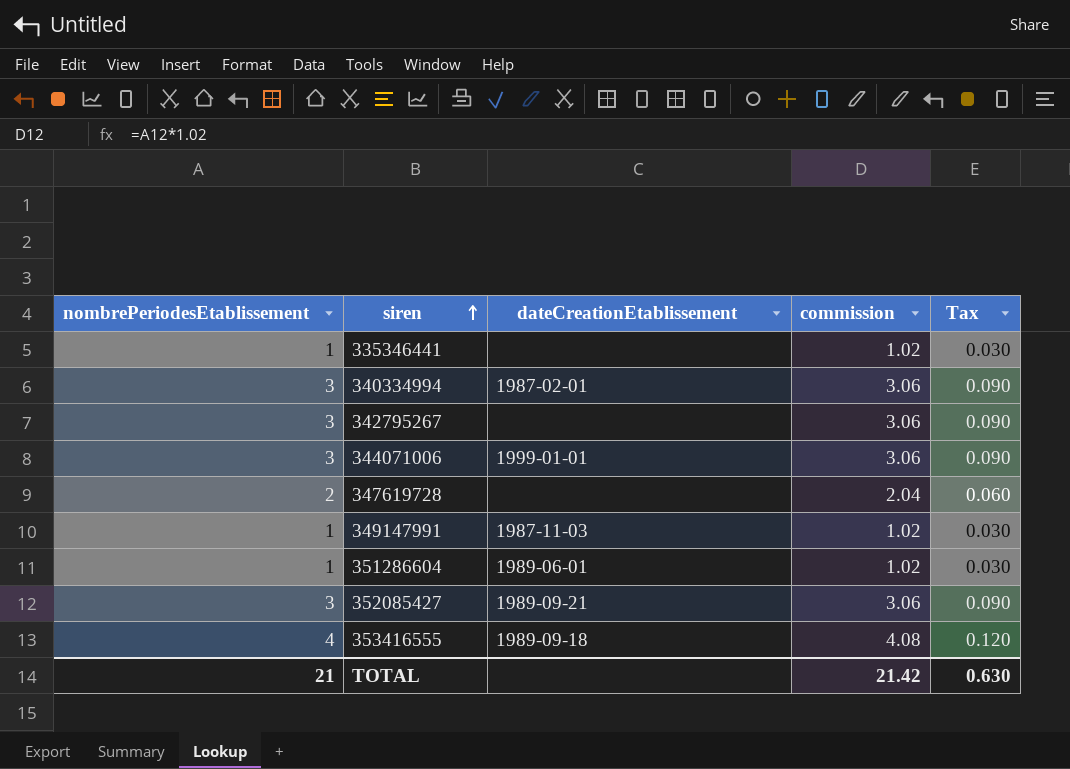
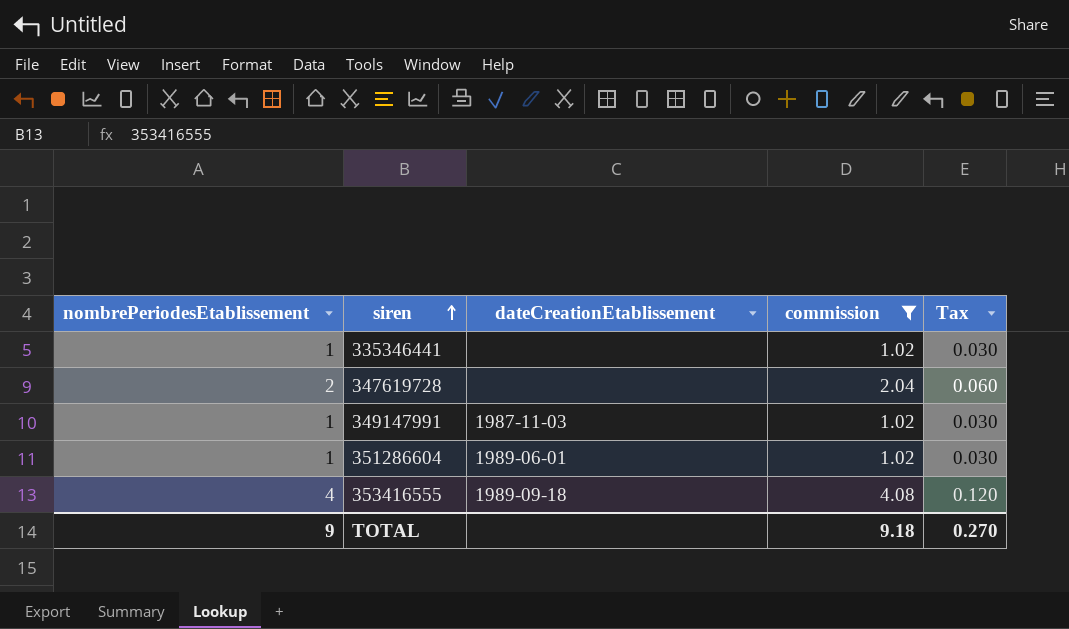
filter: none -> commission != 3.06
TOTAL | nombrePeriodesEtablissement: 21 -> 9
TOTAL | commission: 21.42 -> 9.18
TOTAL | Tax: 0.630 -> 0.270

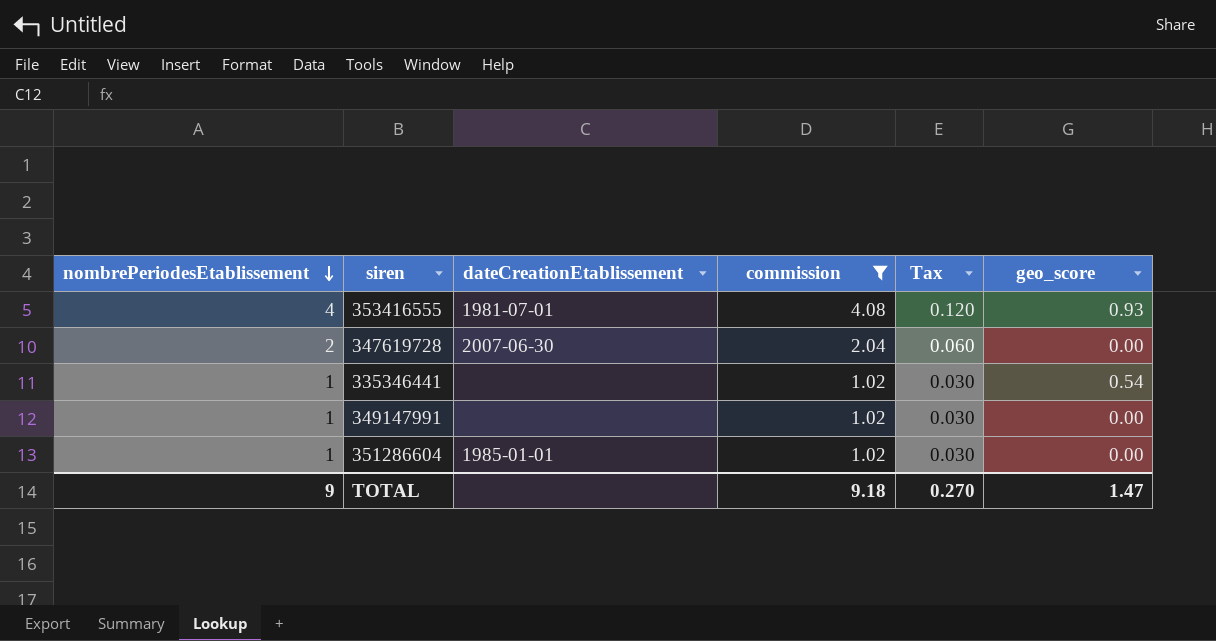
row order: siren ascending -> nombrePeriodesEtablissement descending
column geo_score | position: none -> 6
353416555 | dateCreationEtablissement: 1989-09-18 -> 1981-07-01
347619728 | dateCreationEtablissement: none -> 2007-06-30
349147991 | dateCreationEtablissement: 1987-11-03 -> none
351286604 | dateCreationEtablissement: 1989-06-01 -> 1985-01-01

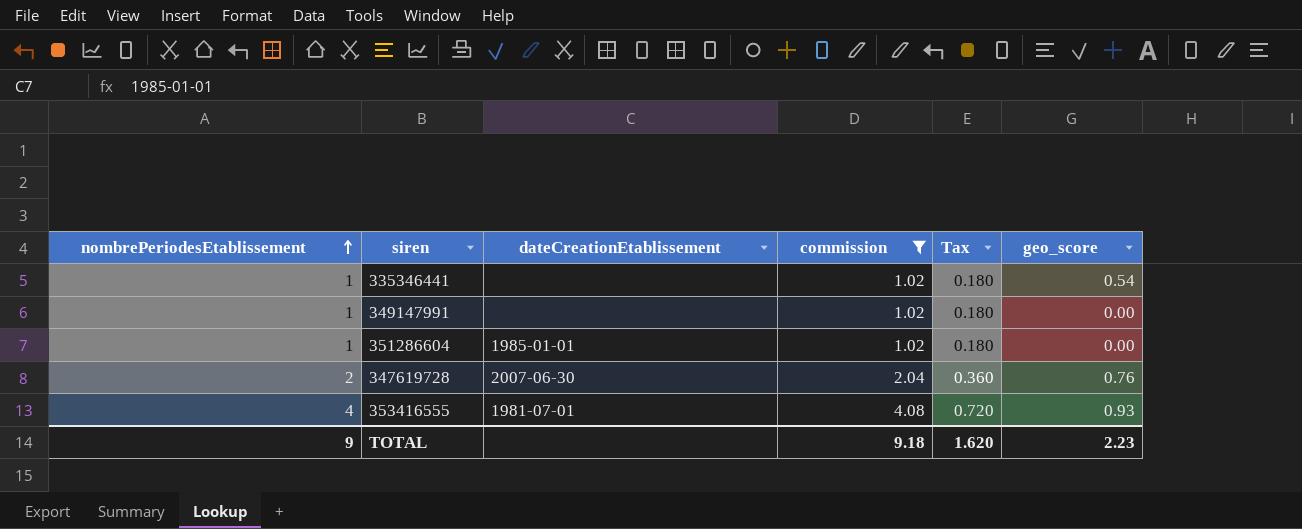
row order: nombrePeriodesEtablissement descending -> nombrePeriodesEtablissement ascending
column Tax | formula: [nombrePeriodesEtablissement] * 0.03 -> [nombrePeriodesEtablissement] * 0.18
347619728 | geo_score: 0.00 -> 0.76
TOTAL | Tax: 0.270 -> 1.620
TOTAL | geo_score: 1.47 -> 2.23

